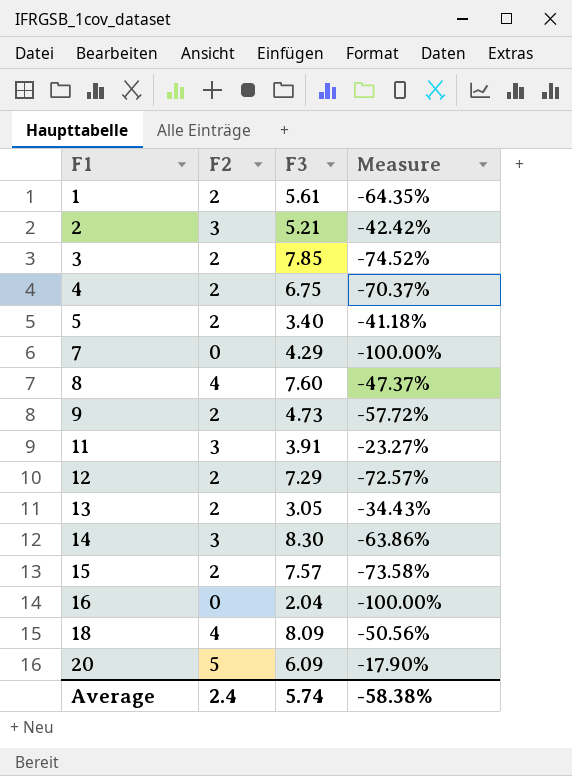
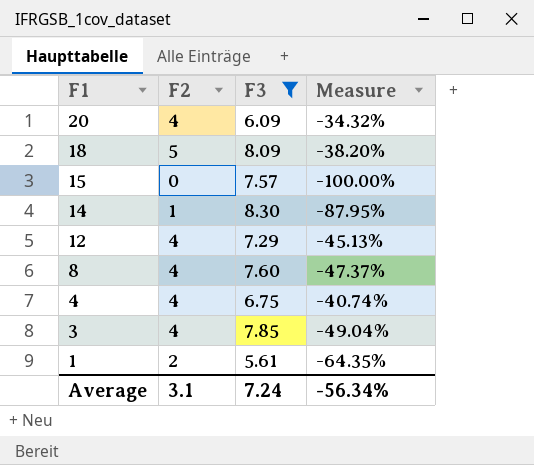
filter: none -> F3 >= 5.61
row order: F1 ascending -> F1 descending
20 | F2: 5 -> 4
20 | Measure: -17.90% -> -34.32%
18 | F2: 4 -> 5
18 | Measure: -50.56% -> -38.20%
15 | F2: 2 -> 0
15 | Measure: -73.58% -> -100.00%
14 | F2: 3 -> 1
14 | Measure: -63.86% -> -87.95%
12 | F2: 2 -> 4
12 | Measure: -72.57% -> -45.13%
4 | F2: 2 -> 4
4 | Measure: -70.37% -> -40.74%
3 | F2: 2 -> 4
3 | Measure: -74.52% -> -49.04%
Average | F2: 2.4 -> 3.1
Average | F3: 5.74 -> 7.24
Average | Measure: -58.38% -> -56.34%

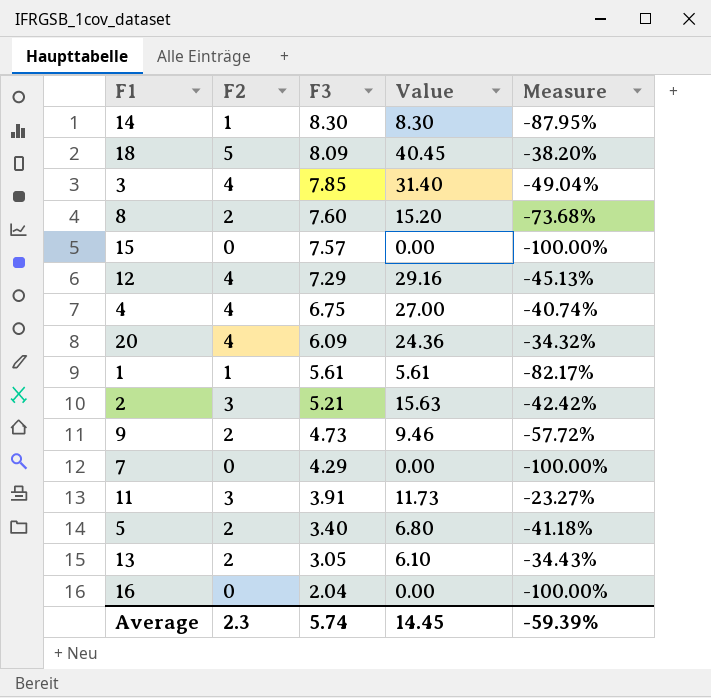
filter: F3 >= 5.61 -> none
row order: F1 descending -> F3 descending
column Value | formula: none -> [F2] * [F3]
8 | F2: 4 -> 2
8 | Measure: -47.37% -> -73.68%
1 | F2: 2 -> 1
1 | Measure: -64.35% -> -82.17%
Average | F2: 3.1 -> 2.3
Average | F3: 7.24 -> 5.74
Average | Measure: -56.34% -> -59.39%

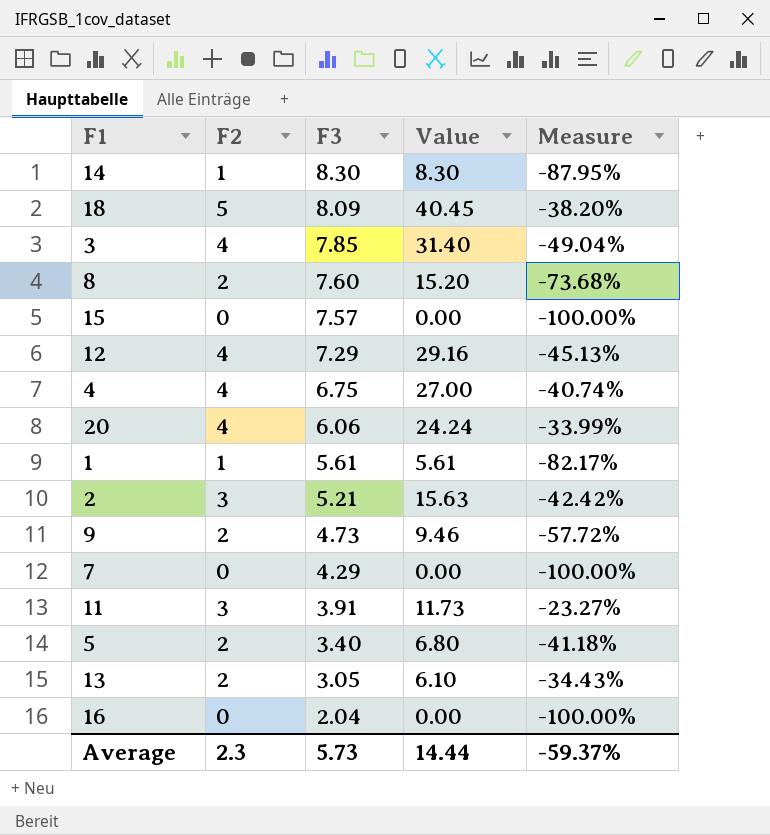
20 | F3: 6.09 -> 6.06
20 | Value: 24.36 -> 24.24
20 | Measure: -34.32% -> -33.99%
Average | F3: 5.74 -> 5.73
Average | Value: 14.45 -> 14.44
Average | Measure: -59.39% -> -59.37%

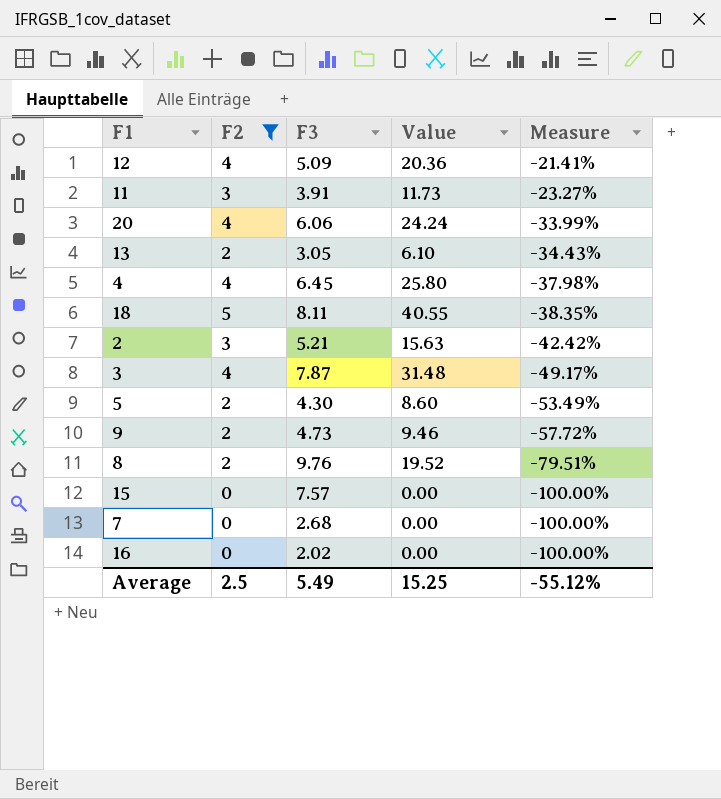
filter: none -> F2 != 1
row order: F3 descending -> Measure descending
12 | F3: 7.29 -> 5.09
12 | Value: 29.16 -> 20.36
12 | Measure: -45.13% -> -21.41%
4 | F3: 6.75 -> 6.45
4 | Value: 27.00 -> 25.80
4 | Measure: -40.74% -> -37.98%
18 | F3: 8.09 -> 8.11
18 | Value: 40.45 -> 40.55
18 | Measure: -38.20% -> -38.35%
3 | F3: 7.85 -> 7.87
3 | Value: 31.40 -> 31.48
3 | Measure: -49.04% -> -49.17%
5 | F3: 3.40 -> 4.30
5 | Value: 6.80 -> 8.60
5 | Measure: -41.18% -> -53.49%
8 | F3: 7.60 -> 9.76
8 | Value: 15.20 -> 19.52
8 | Measure: -73.68% -> -79.51%
7 | F3: 4.29 -> 2.68
16 | F3: 2.04 -> 2.02
Average | F2: 2.3 -> 2.5
Average | F3: 5.73 -> 5.49
Average | Value: 14.44 -> 15.25
Average | Measure: -59.37% -> -55.12%

